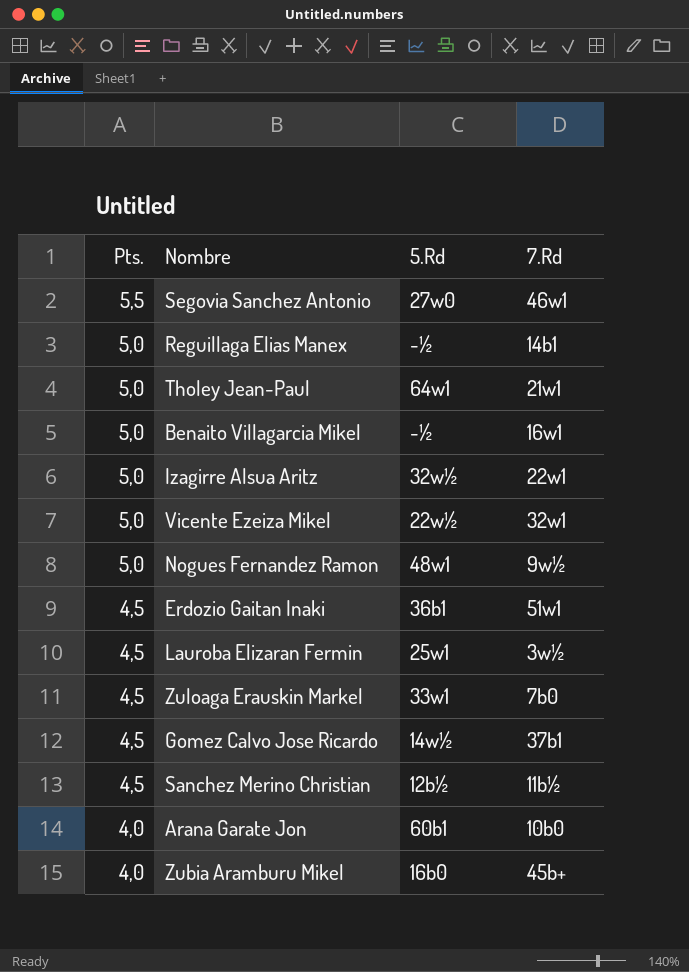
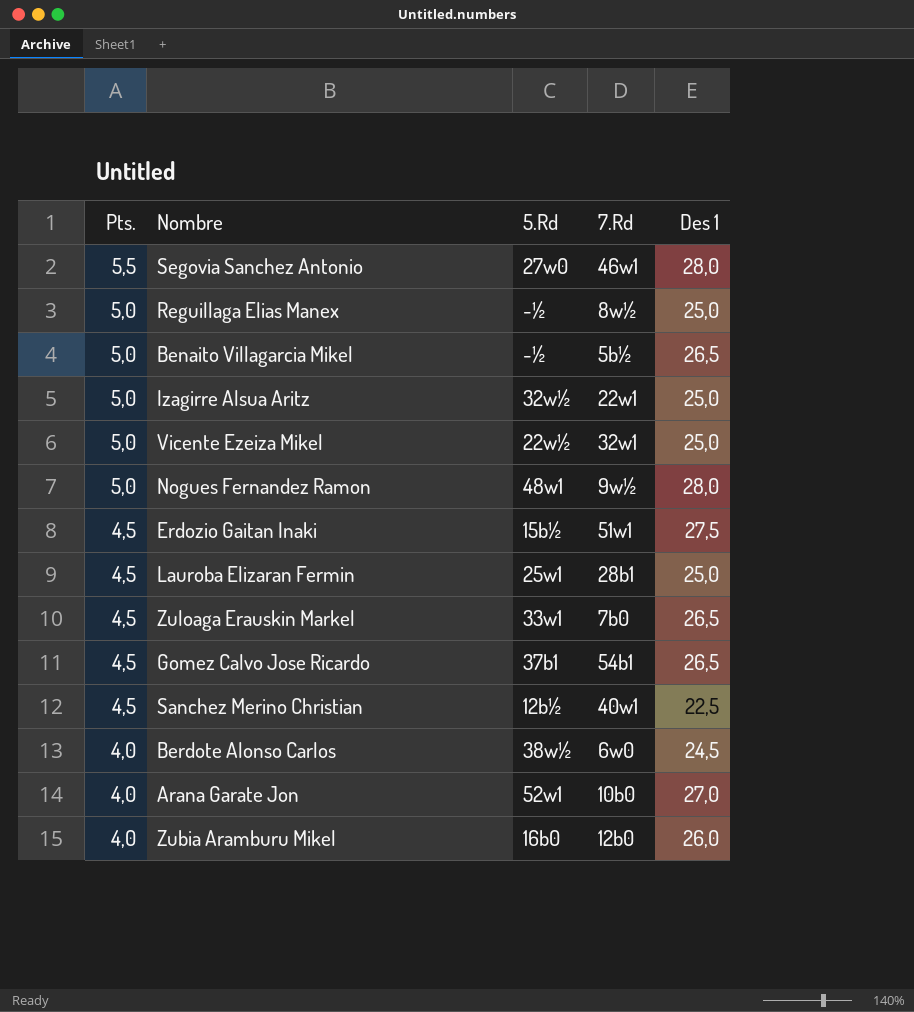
column Des 1 | position: none -> 5
row Tholey Jean-Paul: 5,0 | 64w1 | 21w1 -> none
Reguillaga Elias Manex | 7.Rd: 14b1 -> 8w½
Benaito Villagarcia Mikel | 7.Rd: 16w1 -> 5b½
Erdozio Gaitan Inaki | 5.Rd: 36b1 -> 15b½
Lauroba Elizaran Fermin | 7.Rd: 3w½ -> 28b1
Gomez Calvo Jose Ricardo | 5.Rd: 14w½ -> 37b1
Gomez Calvo Jose Ricardo | 7.Rd: 37b1 -> 54b1
Sanchez Merino Christian | 7.Rd: 11b½ -> 40w1
row Berdote Alonso Carlos: none -> 4,0 | 38w½ | 6w0 | 24,5
Arana Garate Jon | 5.Rd: 60b1 -> 52w1
Zubia Aramburu Mikel | 7.Rd: 45b+ -> 12b0

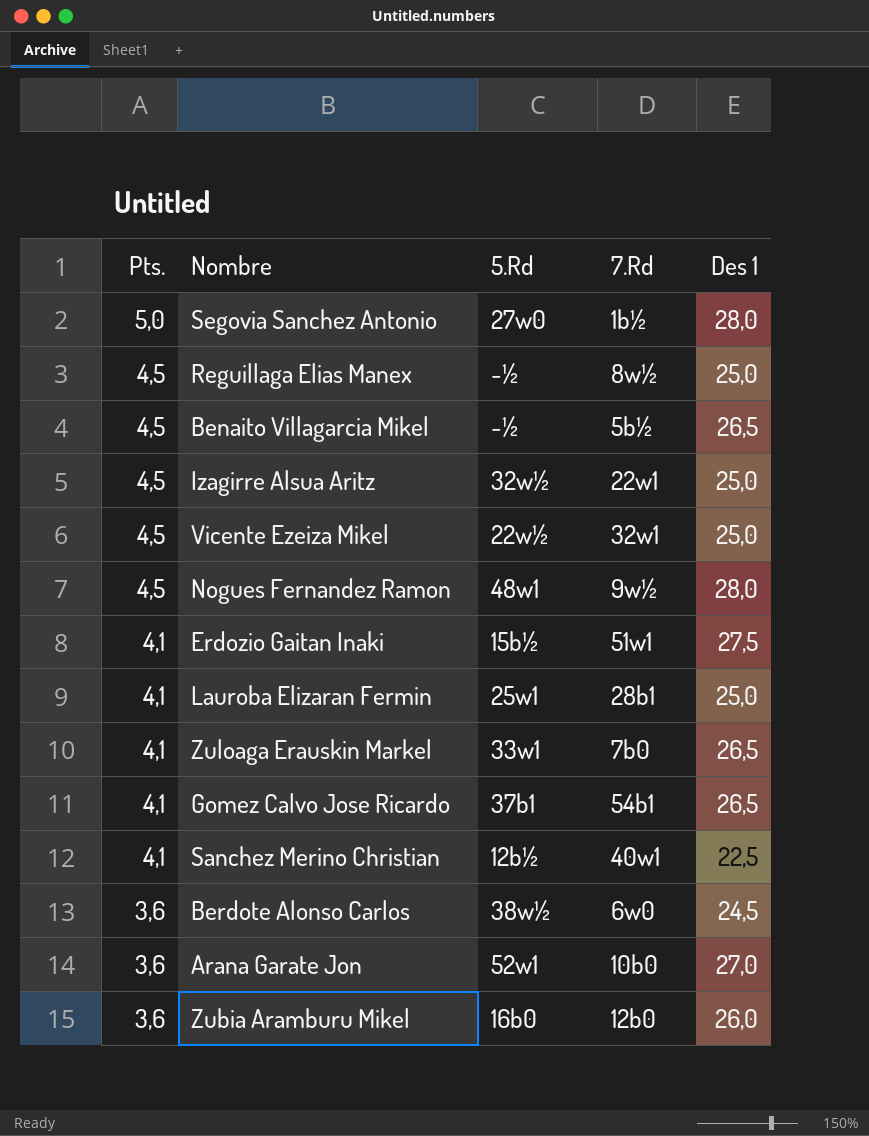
Segovia Sanchez Antonio | Pts.: 5,5 -> 5,0
Segovia Sanchez Antonio | 7.Rd: 46w1 -> 1b½
Reguillaga Elias Manex | Pts.: 5,0 -> 4,5
Benaito Villagarcia Mikel | Pts.: 5,0 -> 4,5
Izagirre Alsua Aritz | Pts.: 5,0 -> 4,5
Vicente Ezeiza Mikel | Pts.: 5,0 -> 4,5
Nogues Fernandez Ramon | Pts.: 5,0 -> 4,5
Erdozio Gaitan Inaki | Pts.: 4,5 -> 4,1
Lauroba Elizaran Fermin | Pts.: 4,5 -> 4,1
Zuloaga Erauskin Markel | Pts.: 4,5 -> 4,1
Gomez Calvo Jose Ricardo | Pts.: 4,5 -> 4,1
Sanchez Merino Christian | Pts.: 4,5 -> 4,1
Berdote Alonso Carlos | Pts.: 4,0 -> 3,6
Arana Garate Jon | Pts.: 4,0 -> 3,6
Zubia Aramburu Mikel | Pts.: 4,0 -> 3,6

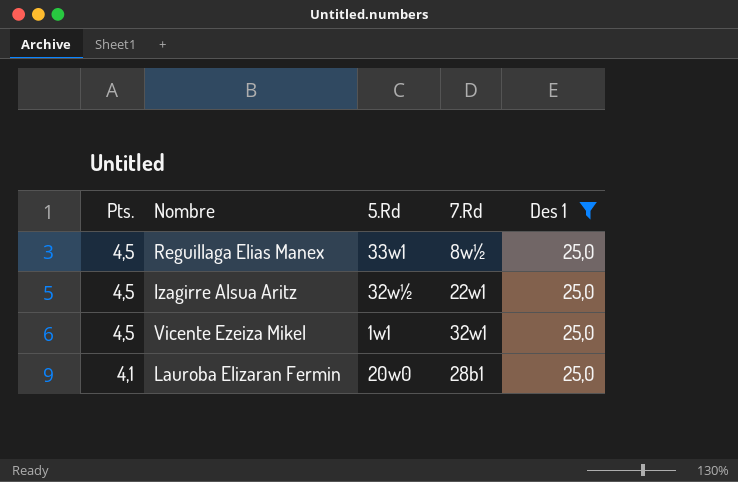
filter: none -> Des 1 = 25,0
Reguillaga Elias Manex | 5.Rd: -½ -> 33w1
Vicente Ezeiza Mikel | 5.Rd: 22w½ -> 1w1
Lauroba Elizaran Fermin | 5.Rd: 25w1 -> 20w0

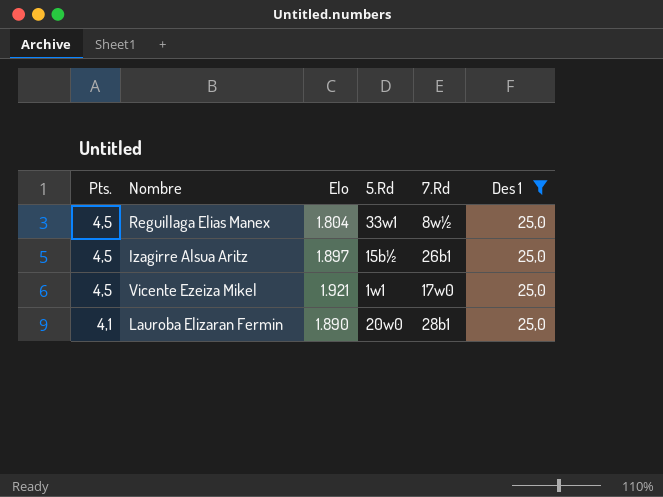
column Elo | position: none -> 3
Izagirre Alsua Aritz | 5.Rd: 32w½ -> 15b½
Izagirre Alsua Aritz | 7.Rd: 22w1 -> 26b1
Vicente Ezeiza Mikel | 7.Rd: 32w1 -> 17w0

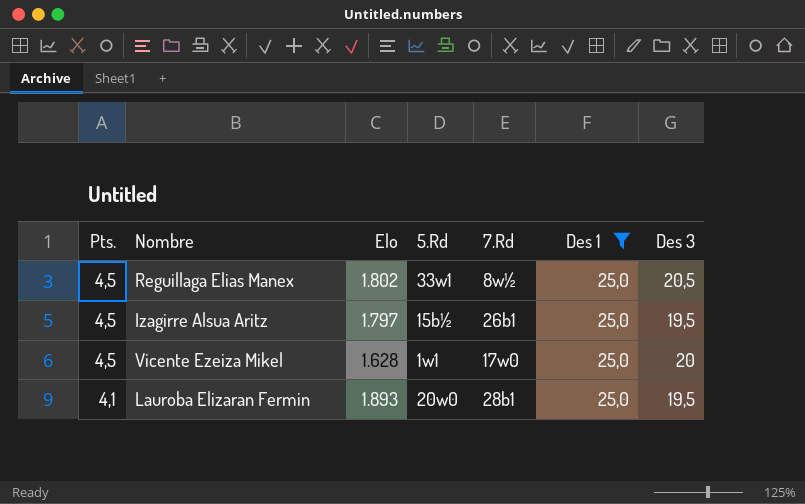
column Des 3 | position: none -> 7
Reguillaga Elias Manex | Elo: 1.804 -> 1.802
Izagirre Alsua Aritz | Elo: 1.897 -> 1.797
Vicente Ezeiza Mikel | Elo: 1.921 -> 1.628
Lauroba Elizaran Fermin | Elo: 1.890 -> 1.893

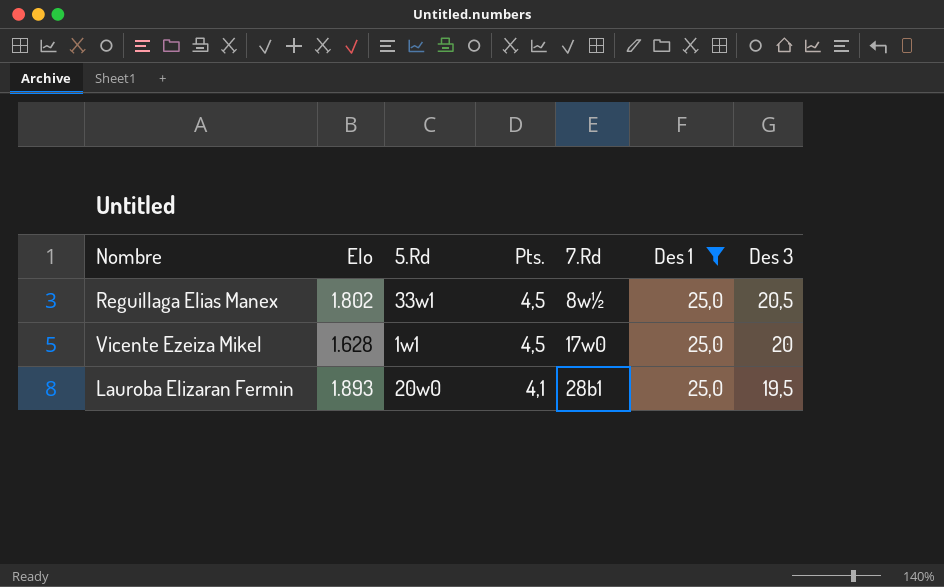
column Pts. | position: 1 -> 4
row Izagirre Alsua Aritz: 4,5 | 1.797 | 15b½ | 26b1 | 25,0 | 19,5 -> none

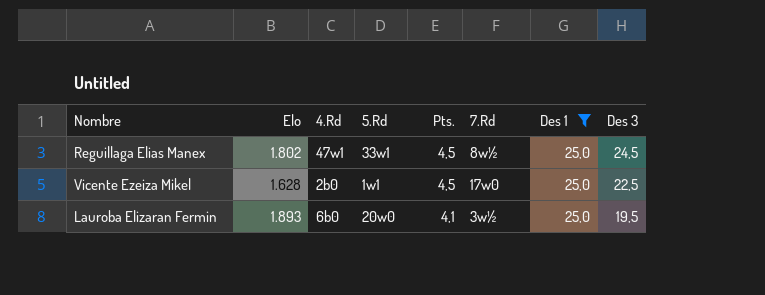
column 4.Rd | position: none -> 3
Reguillaga Elias Manex | Des 3: 20,5 -> 24,5
Vicente Ezeiza Mikel | Des 3: 20 -> 22,5
Lauroba Elizaran Fermin | 7.Rd: 28b1 -> 3w½

